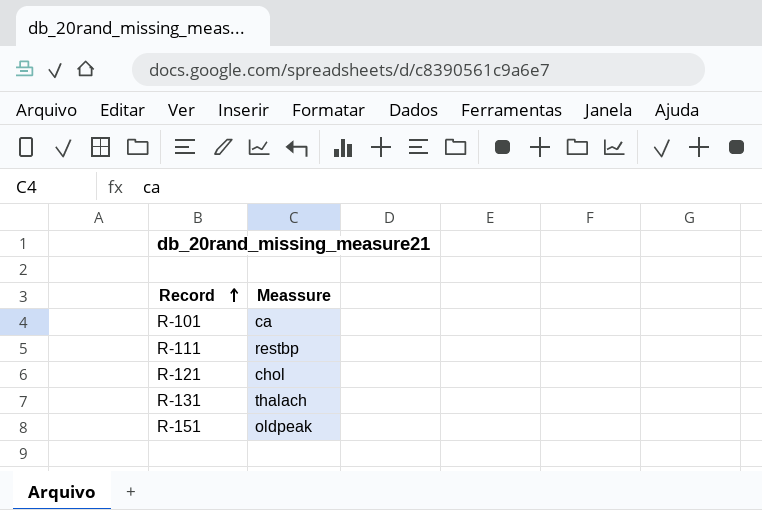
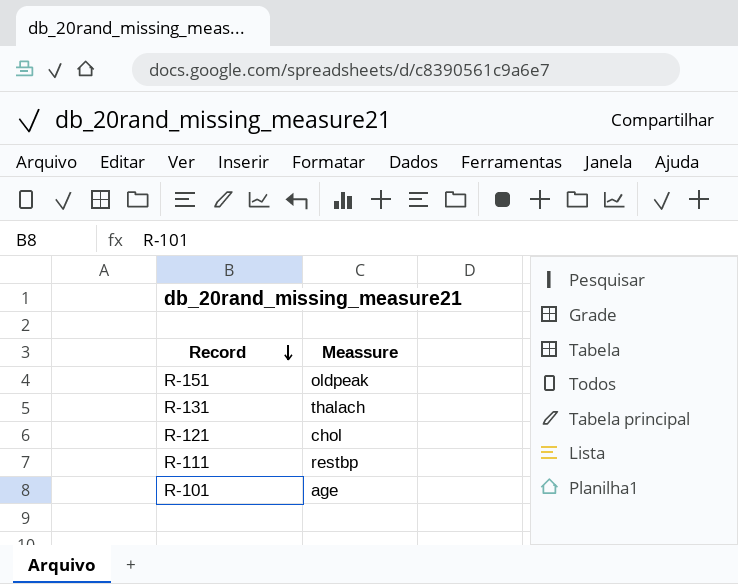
row order: Record ascending -> Record descending
R-101 | Meassure: ca -> age

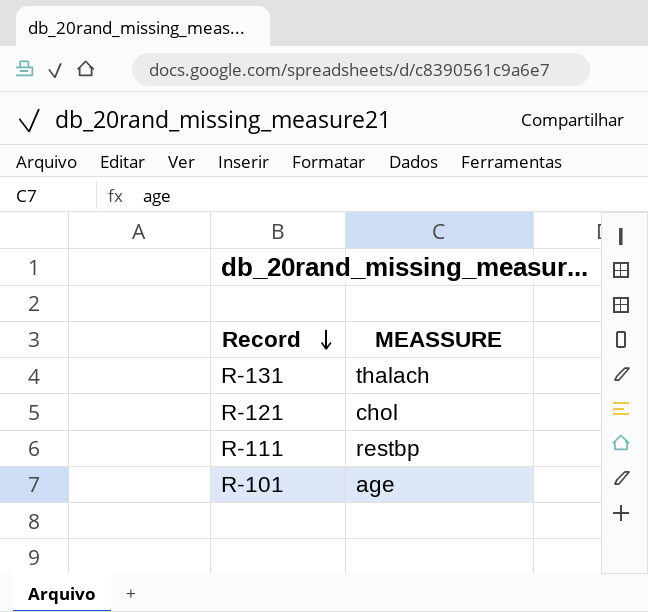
column name: Meassure -> MEASSURE
row R-151: oldpeak -> none

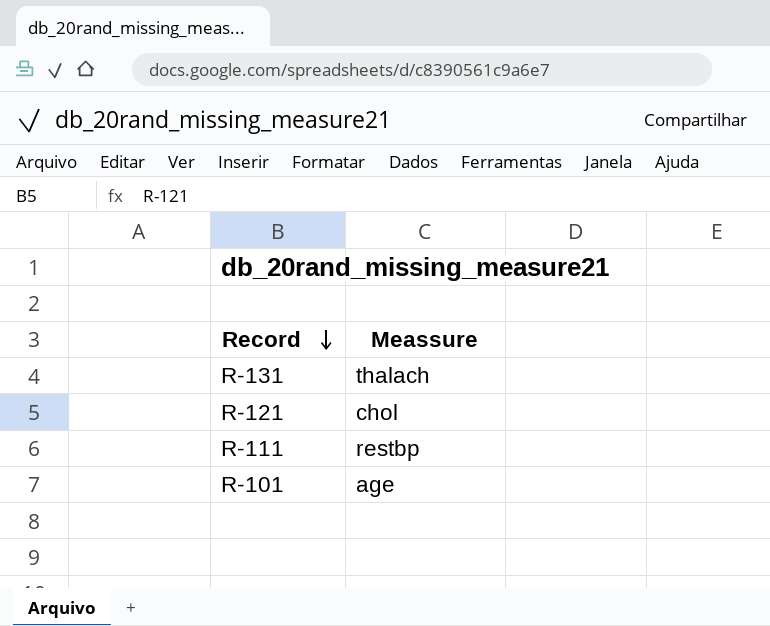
column name: MEASSURE -> Meassure

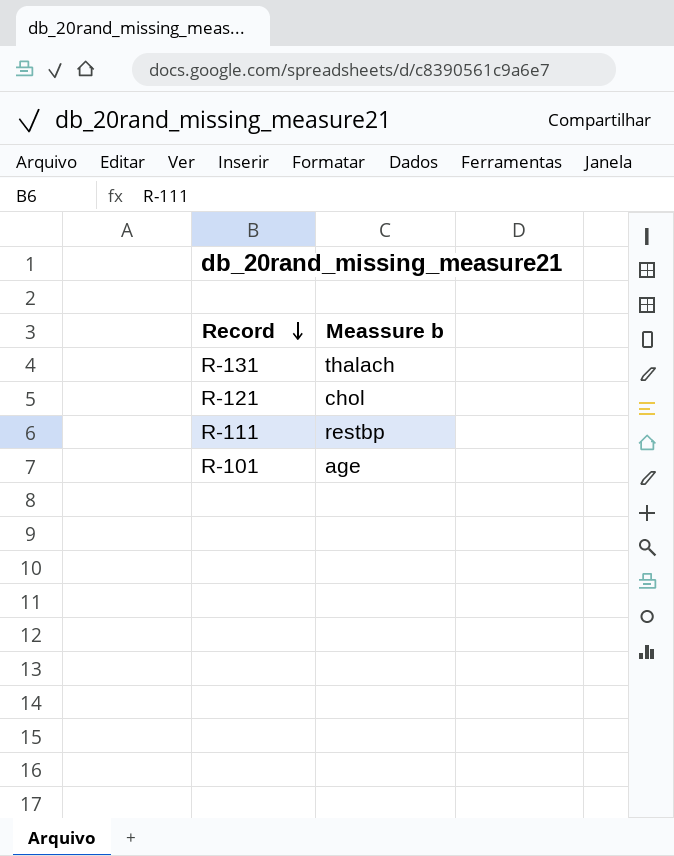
column name: Meassure -> Meassure b

